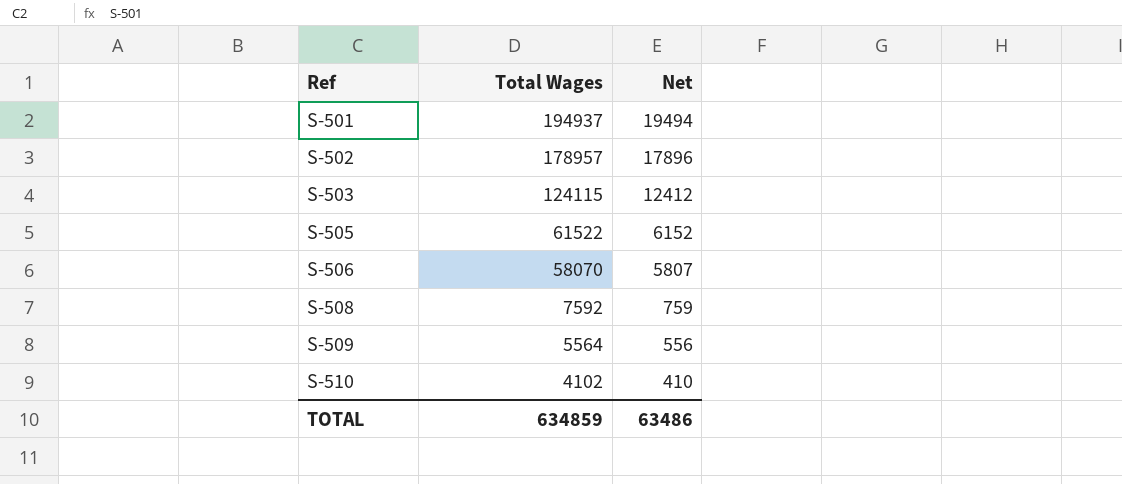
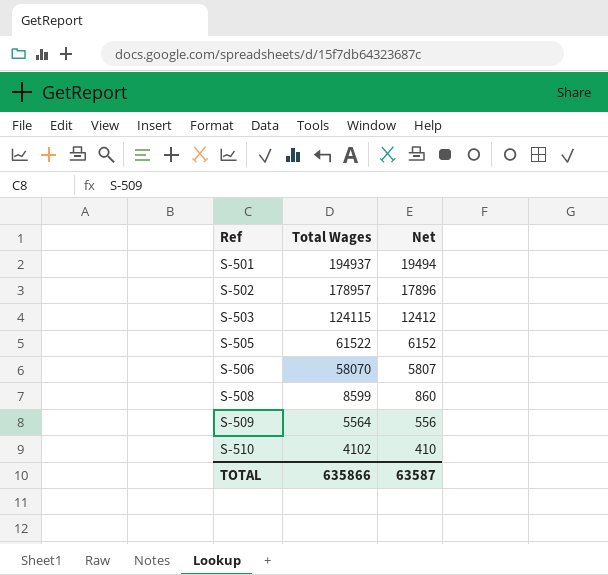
S-508 | Total Wages: 7592 -> 8599
S-508 | Net: 759 -> 860
TOTAL | Total Wages: 634859 -> 635866
TOTAL | Net: 63486 -> 63587

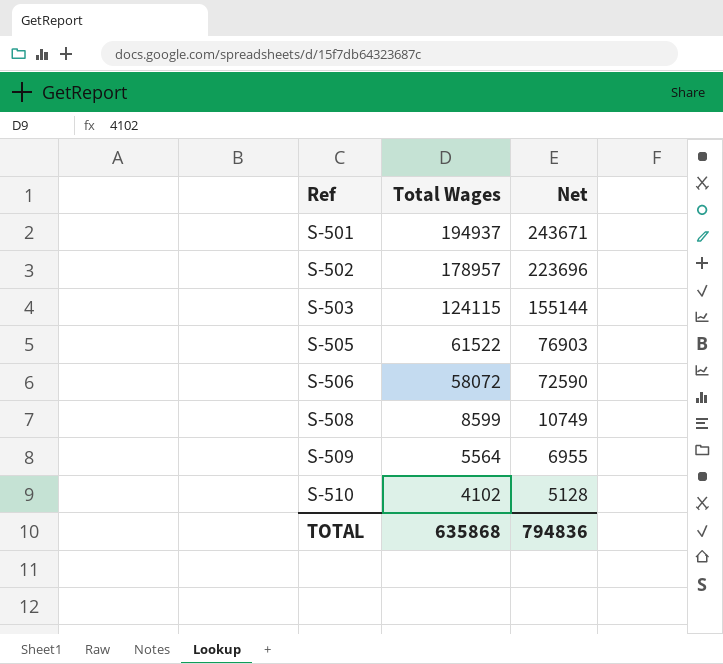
column Net | formula: [Total Wages] * 0.1 -> [Total Wages] * 1.25
S-506 | Total Wages: 58070 -> 58072
TOTAL | Total Wages: 635866 -> 635868
TOTAL | Net: 63587 -> 794836

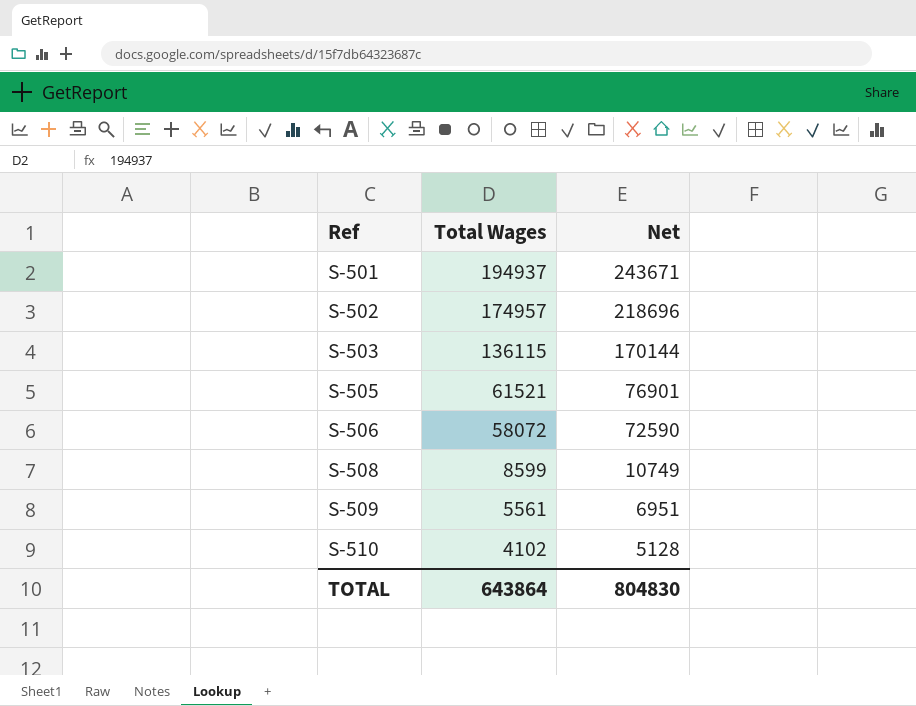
S-502 | Total Wages: 178957 -> 174957
S-502 | Net: 223696 -> 218696
S-503 | Total Wages: 124115 -> 136115
S-503 | Net: 155144 -> 170144
S-505 | Total Wages: 61522 -> 61521
S-505 | Net: 76903 -> 76901
S-509 | Total Wages: 5564 -> 5561
S-509 | Net: 6955 -> 6951
TOTAL | Total Wages: 635868 -> 643864
TOTAL | Net: 794836 -> 804830

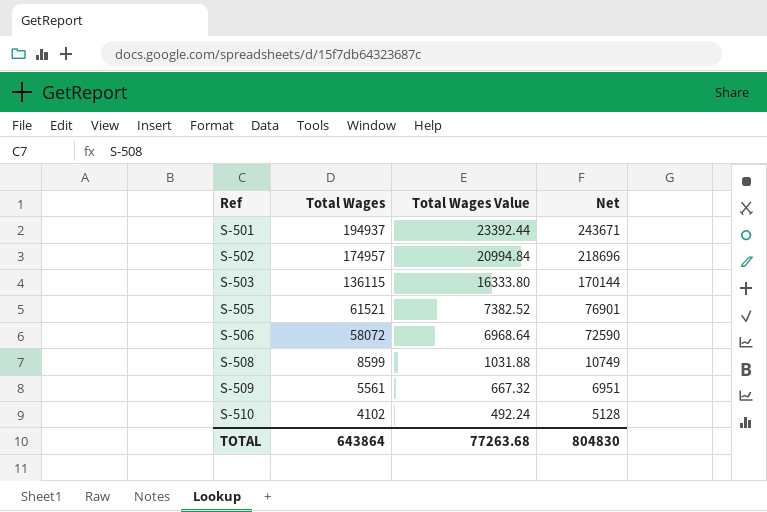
column Total Wages Value | formula: none -> [Total Wages] * 0.12

